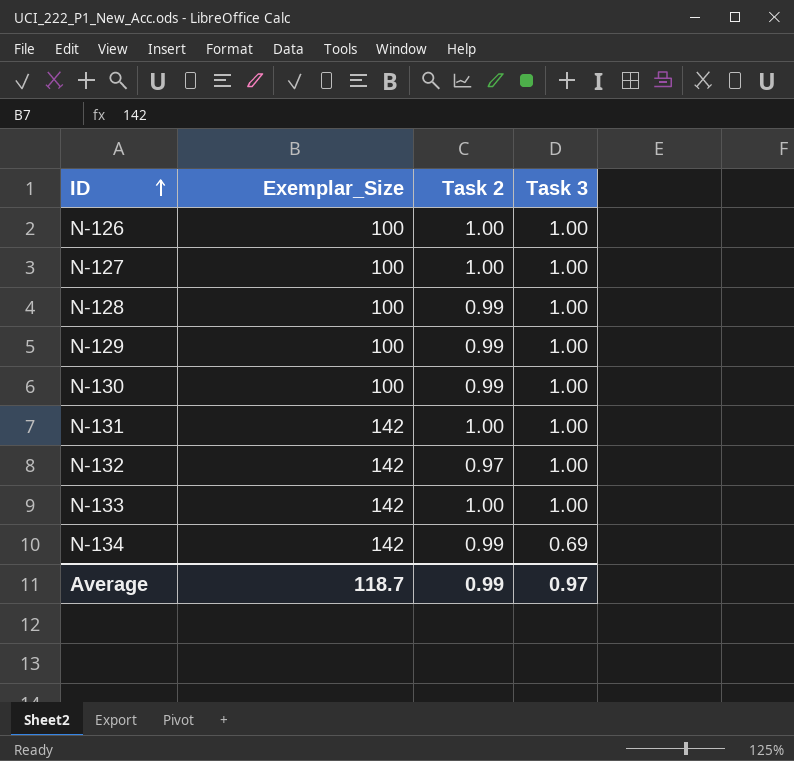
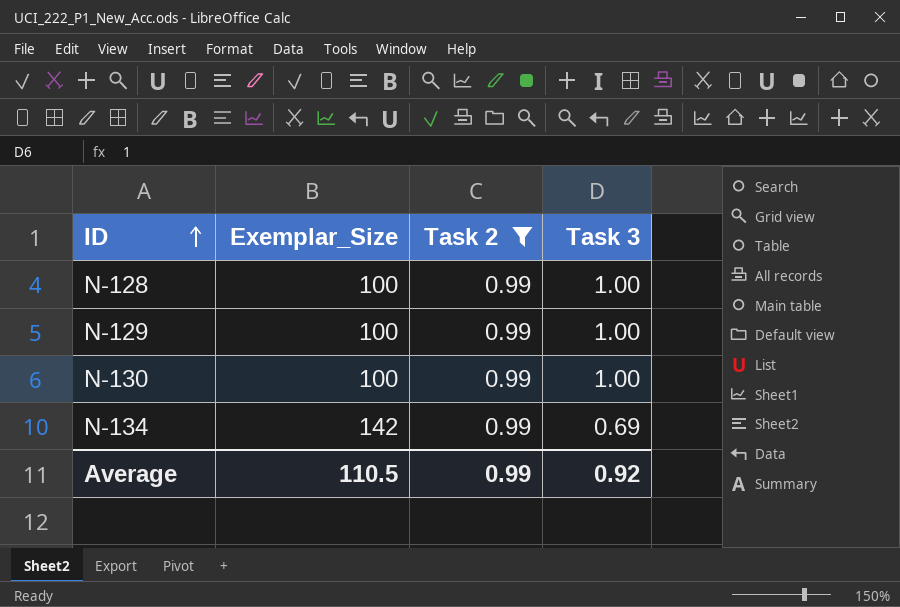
filter: none -> Task 2 = 0.99
Average | Exemplar_Size: 118.7 -> 110.5
Average | Task 3: 0.97 -> 0.92

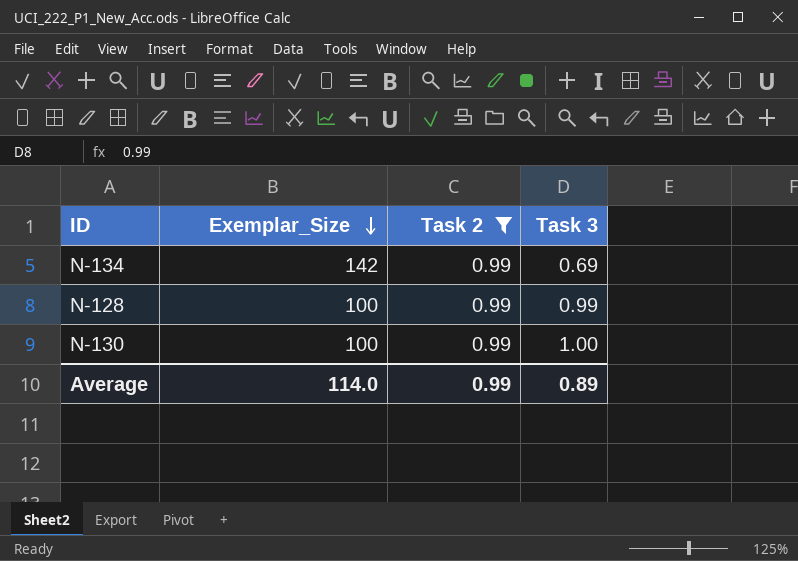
row order: ID ascending -> Exemplar_Size descending
row N-129: 100 | 0.99 | 1.00 -> none
N-128 | Task 3: 1.00 -> 0.99
Average | Exemplar_Size: 110.5 -> 114.0
Average | Task 3: 0.92 -> 0.89

